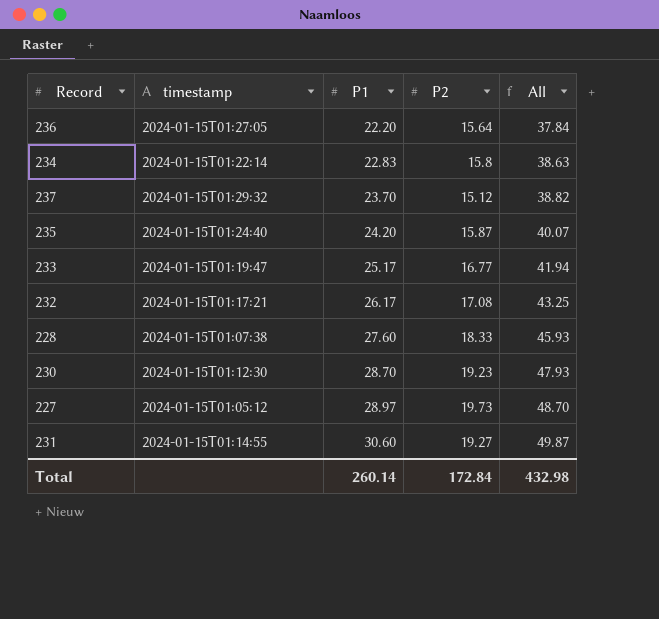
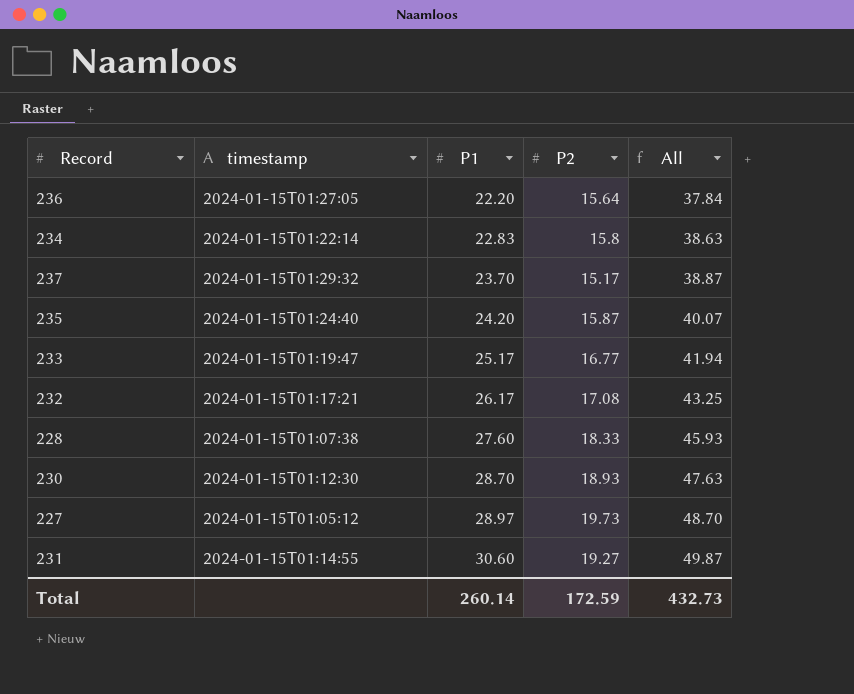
237 | P2: 15.12 -> 15.17
237 | All: 38.82 -> 38.87
230 | P2: 19.23 -> 18.93
230 | All: 47.93 -> 47.63
Total | P2: 172.84 -> 172.59
Total | All: 432.98 -> 432.73

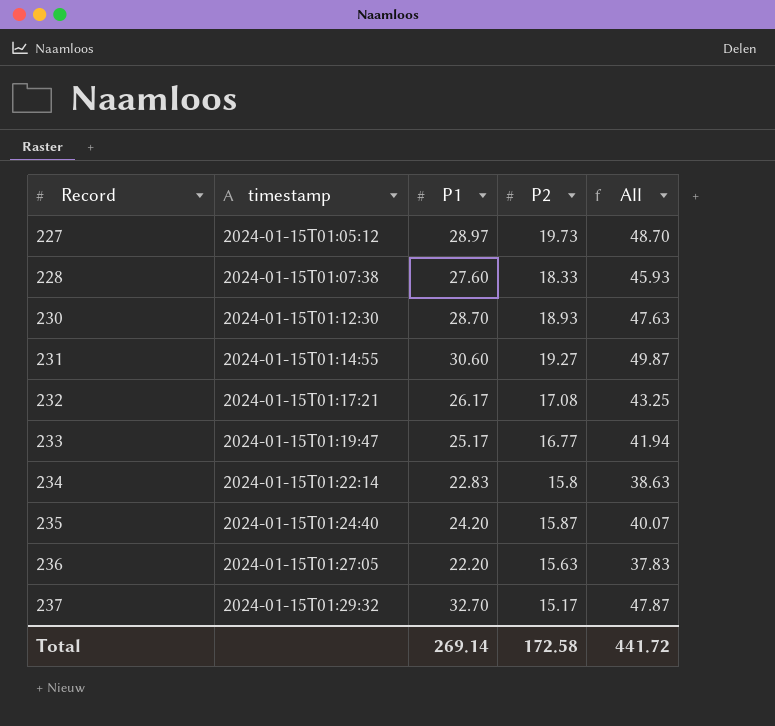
row order: P1 ascending -> Record ascending
236 | P2: 15.64 -> 15.63
236 | All: 37.84 -> 37.83
237 | P1: 23.70 -> 32.70
237 | All: 38.87 -> 47.87
Total | P1: 260.14 -> 269.14
Total | P2: 172.59 -> 172.58
Total | All: 432.73 -> 441.72

